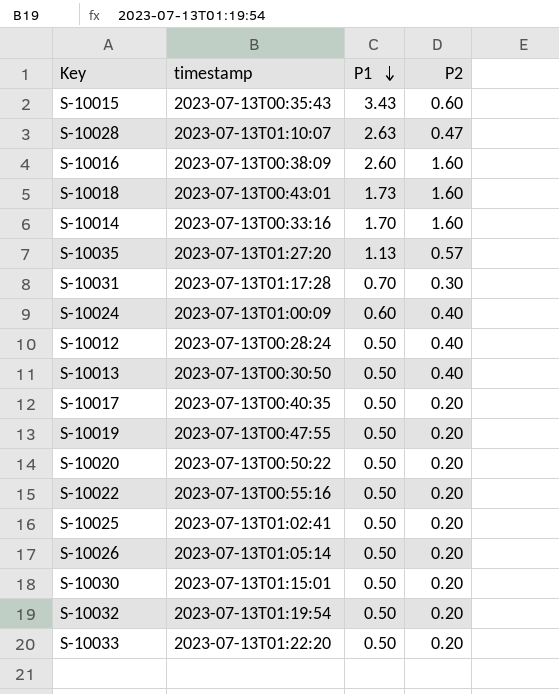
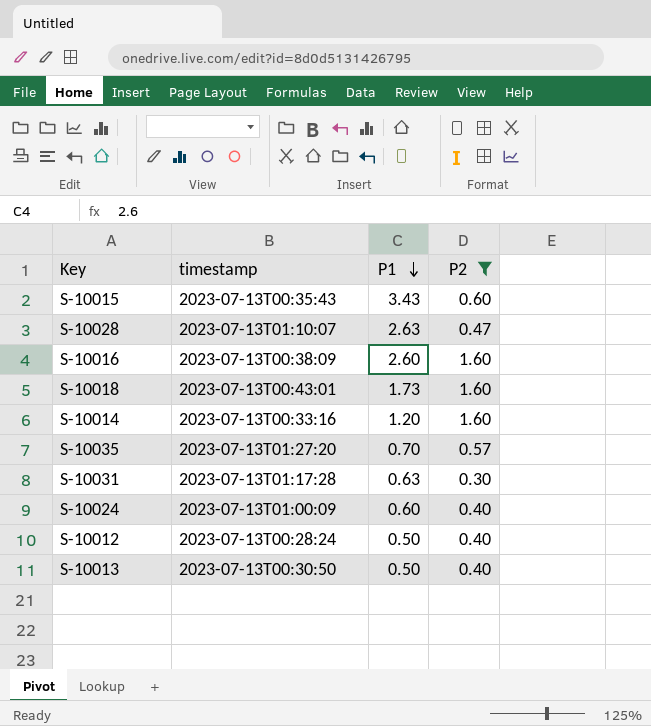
filter: none -> P2 != 0.20
S-10014 | P1: 1.70 -> 1.20
S-10035 | P1: 1.13 -> 0.70
S-10031 | P1: 0.70 -> 0.63

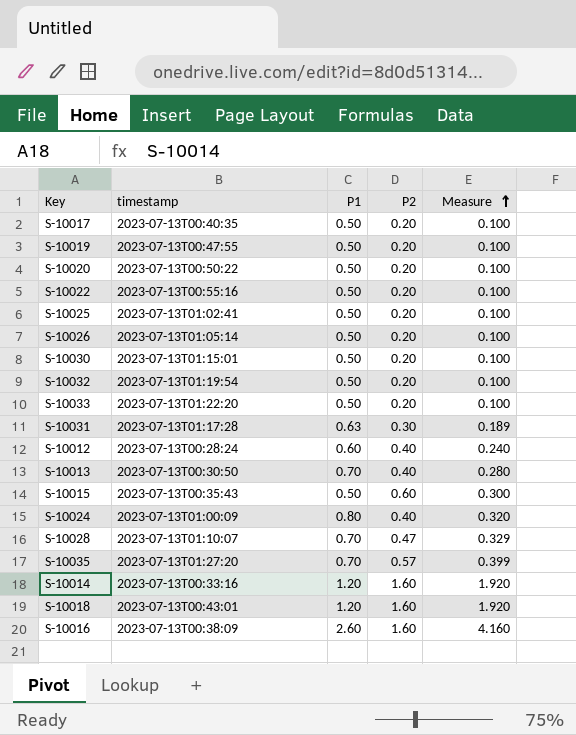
filter: P2 != 0.20 -> none
row order: P1 descending -> Measure ascending
column Measure | formula: none -> [P1] * [P2]
S-10012 | P1: 0.50 -> 0.60
S-10013 | P1: 0.50 -> 0.70
S-10015 | P1: 3.43 -> 0.50
S-10024 | P1: 0.60 -> 0.80
S-10028 | P1: 2.63 -> 0.70
S-10018 | P1: 1.73 -> 1.20

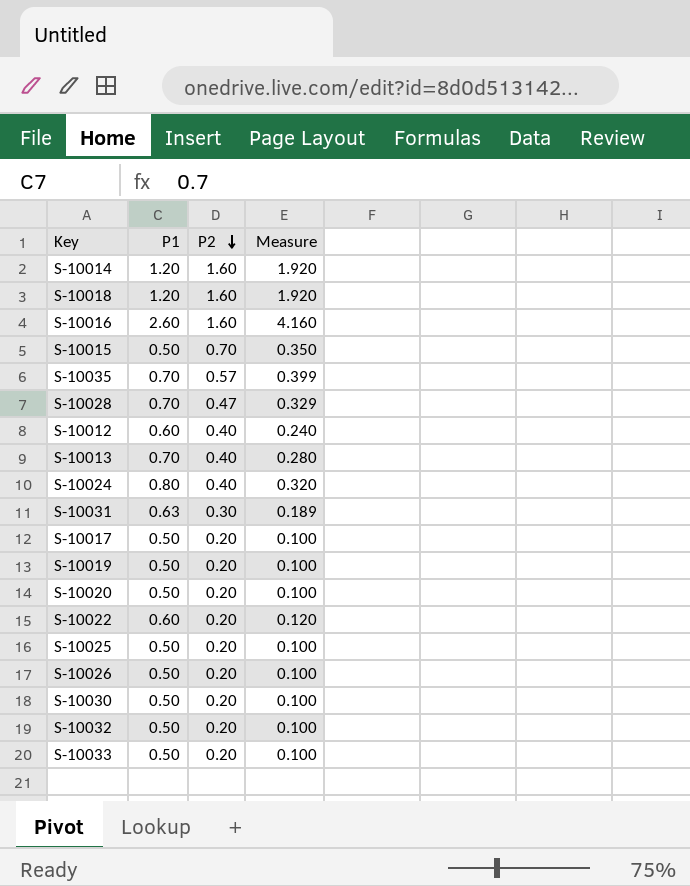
row order: Measure ascending -> P2 descending
column timestamp | position: 2 -> none
S-10015 | P2: 0.60 -> 0.70
S-10015 | Measure: 0.300 -> 0.350
S-10022 | P1: 0.50 -> 0.60
S-10022 | Measure: 0.100 -> 0.120

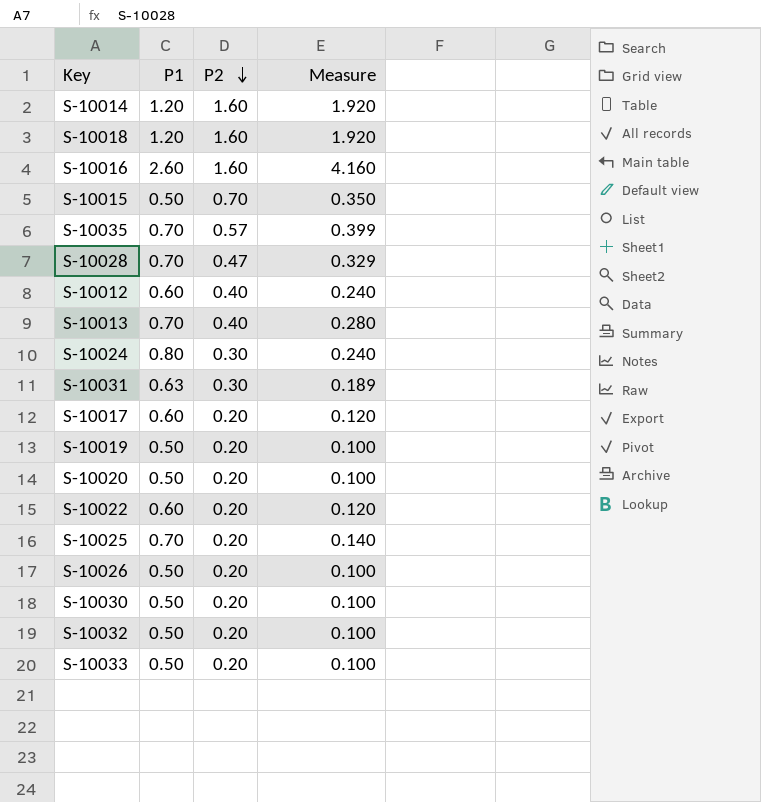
S-10024 | P2: 0.40 -> 0.30
S-10024 | Measure: 0.320 -> 0.240
S-10017 | P1: 0.50 -> 0.60
S-10017 | Measure: 0.100 -> 0.120
S-10025 | P1: 0.50 -> 0.70
S-10025 | Measure: 0.100 -> 0.140

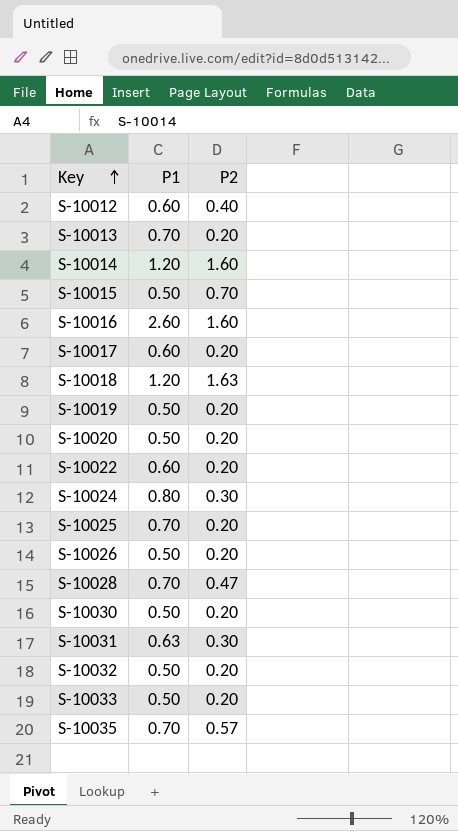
row order: P2 descending -> Key ascending
column Measure | formula: [P1] * [P2] -> none
S-10013 | P2: 0.40 -> 0.20
S-10018 | P2: 1.60 -> 1.63

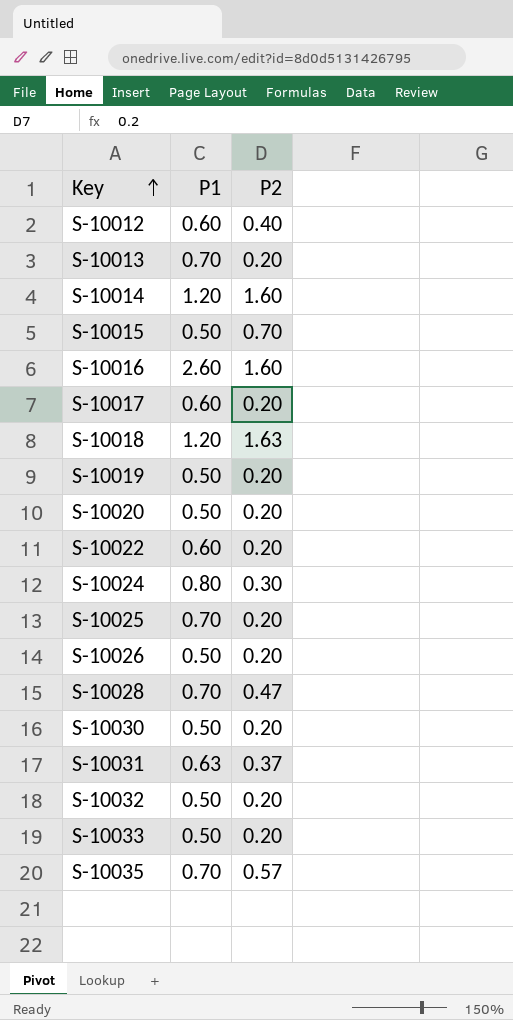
S-10031 | P2: 0.30 -> 0.37

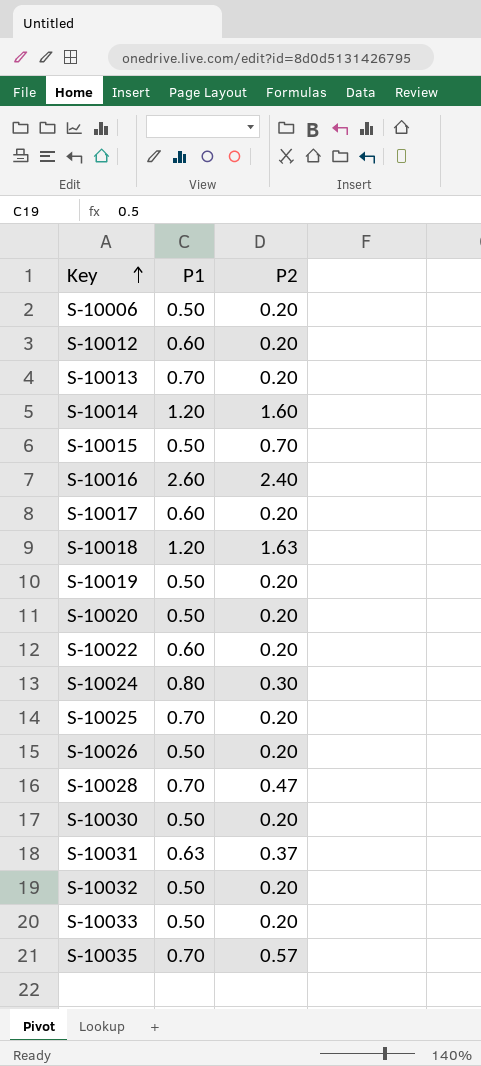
row S-10006: none -> 0.50 | 0.20
S-10012 | P2: 0.40 -> 0.20
S-10016 | P2: 1.60 -> 2.40

